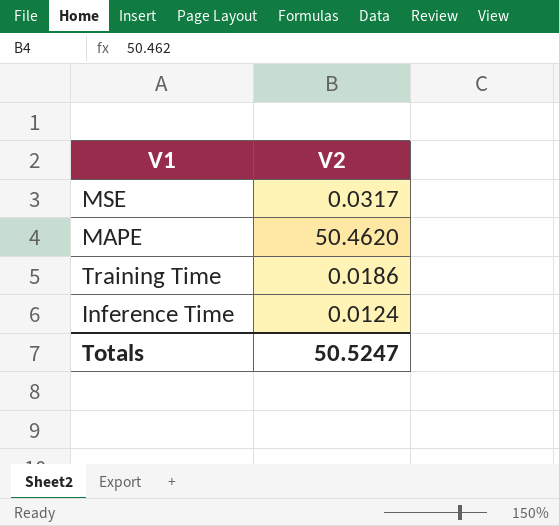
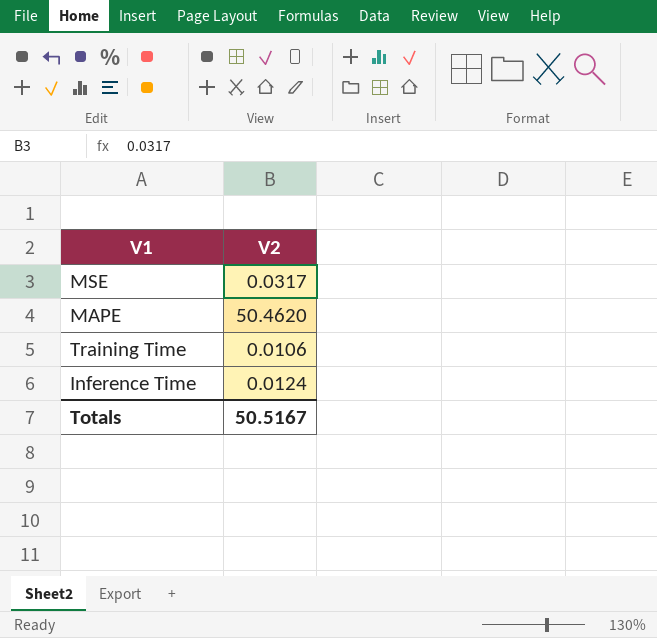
Training Time | V2: 0.0186 -> 0.0106
Totals | V2: 50.5247 -> 50.5167

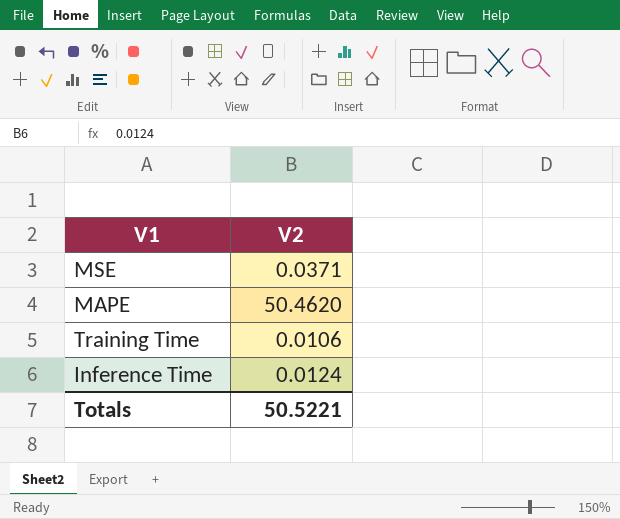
MSE | V2: 0.0317 -> 0.0371
Totals | V2: 50.5167 -> 50.5221

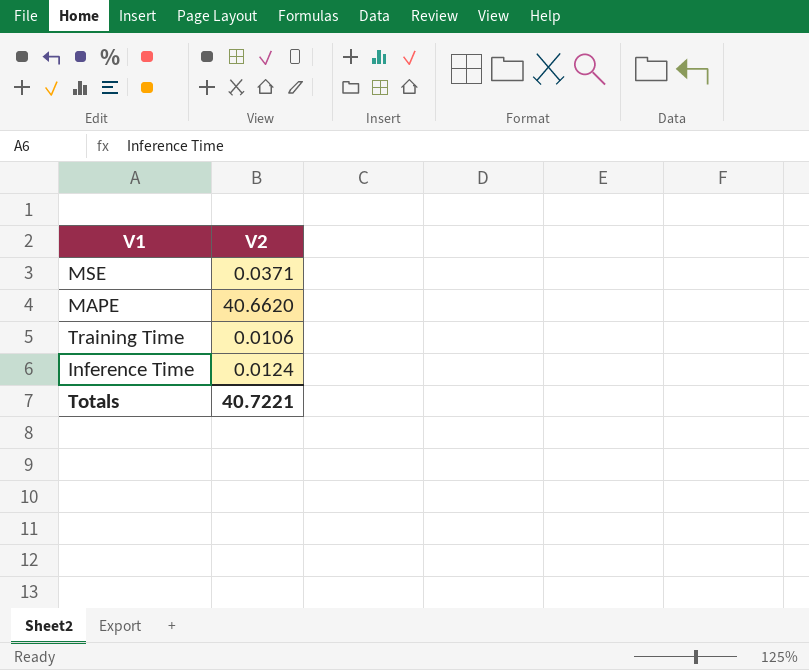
MAPE | V2: 50.4620 -> 40.6620
Totals | V2: 50.5221 -> 40.7221

